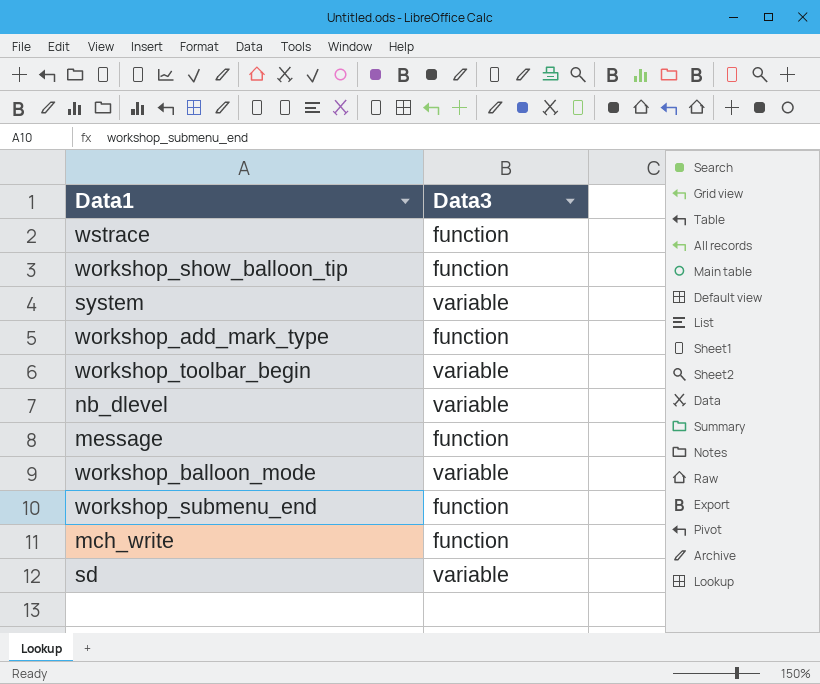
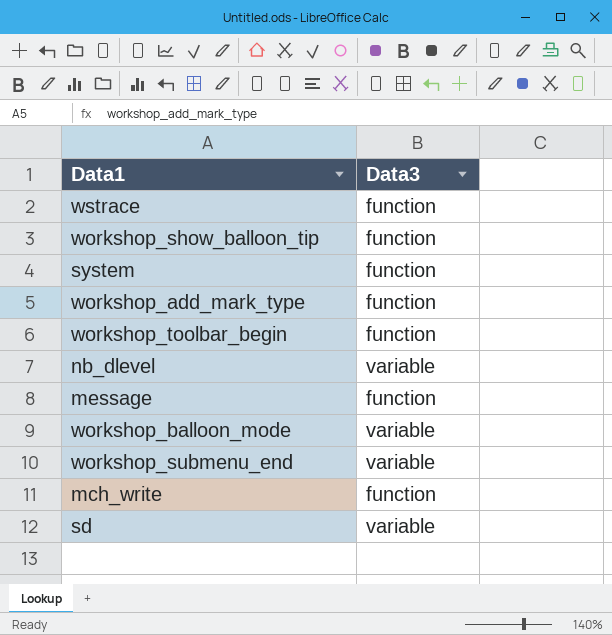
system | Data3: variable -> function
workshop_toolbar_begin | Data3: variable -> function
workshop_submenu_end | Data3: function -> variable

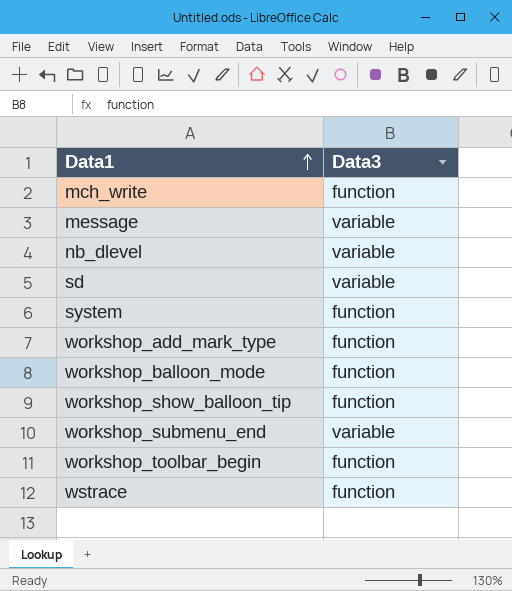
row order: none -> Data1 ascending
message | Data3: function -> variable
workshop_balloon_mode | Data3: variable -> function

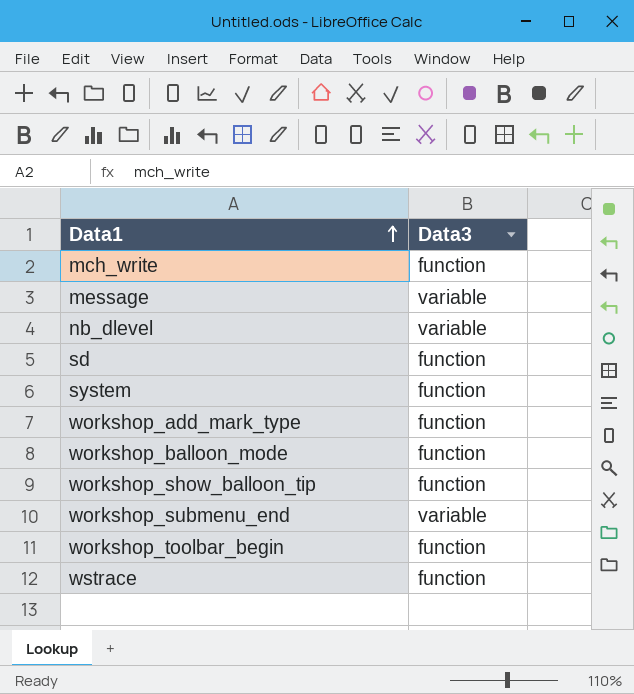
sd | Data3: variable -> function

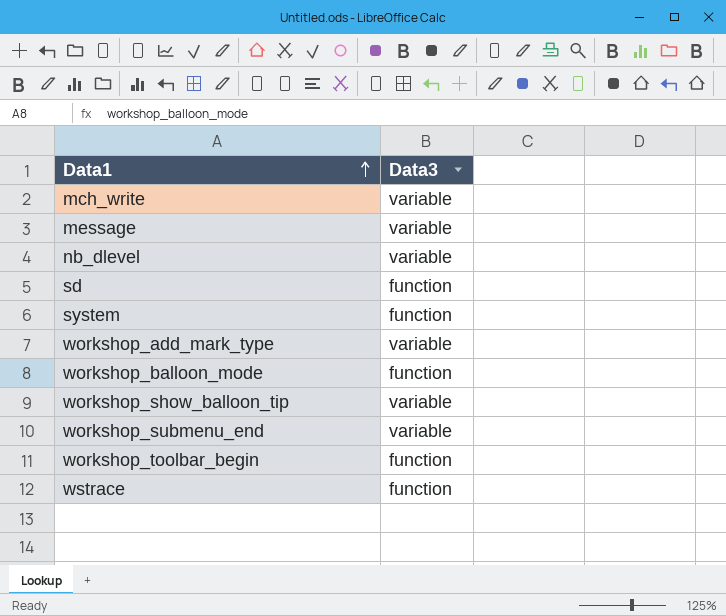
mch_write | Data3: function -> variable
workshop_add_mark_type | Data3: function -> variable
workshop_show_balloon_tip | Data3: function -> variable

